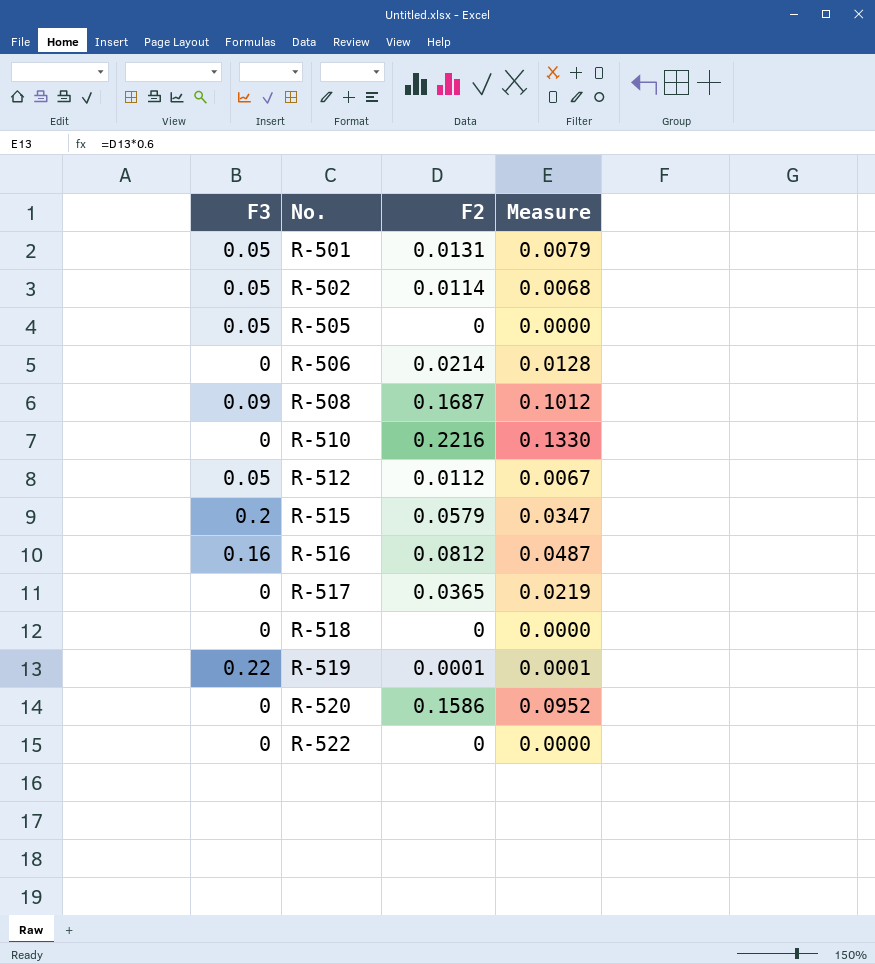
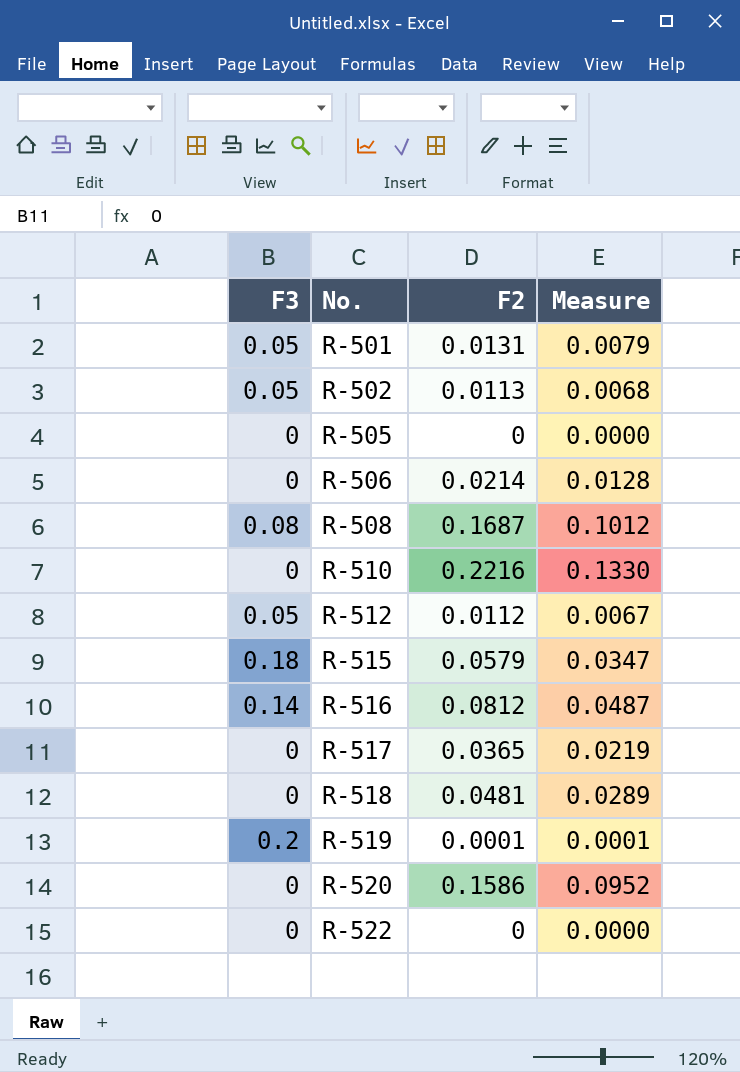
R-502 | F2: 0.0114 -> 0.0113
R-505 | F3: 0.05 -> 0
R-508 | F3: 0.09 -> 0.08
R-515 | F3: 0.2 -> 0.18
R-516 | F3: 0.16 -> 0.14
R-518 | F2: 0 -> 0.0481
R-518 | Measure: 0.0000 -> 0.0289
R-519 | F3: 0.22 -> 0.2

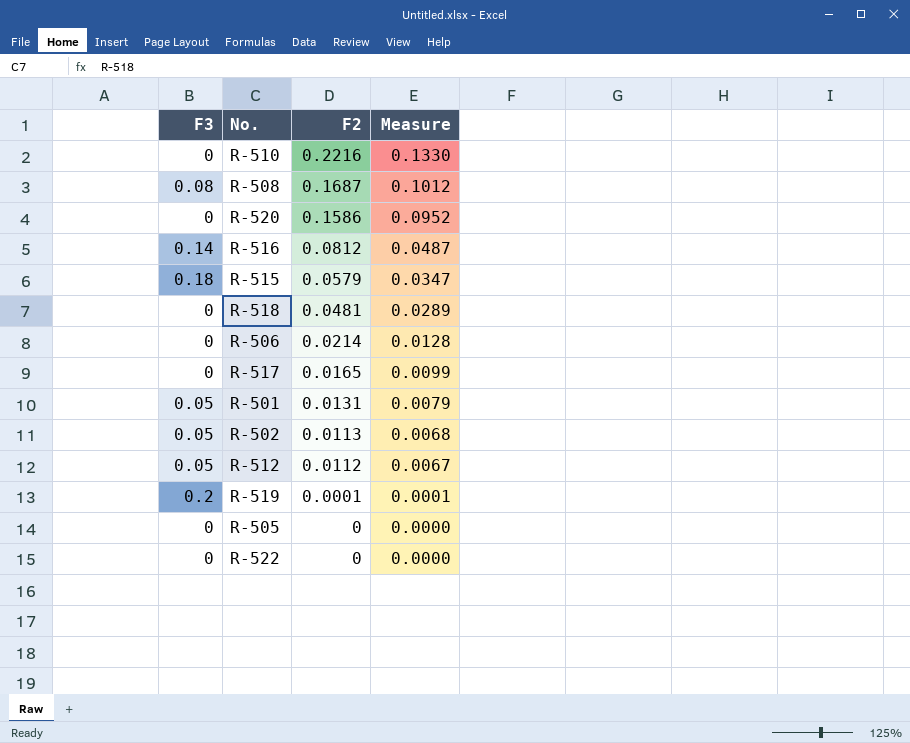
row order: No. ascending -> F2 descending
R-517 | F2: 0.0365 -> 0.0165
R-517 | Measure: 0.0219 -> 0.0099

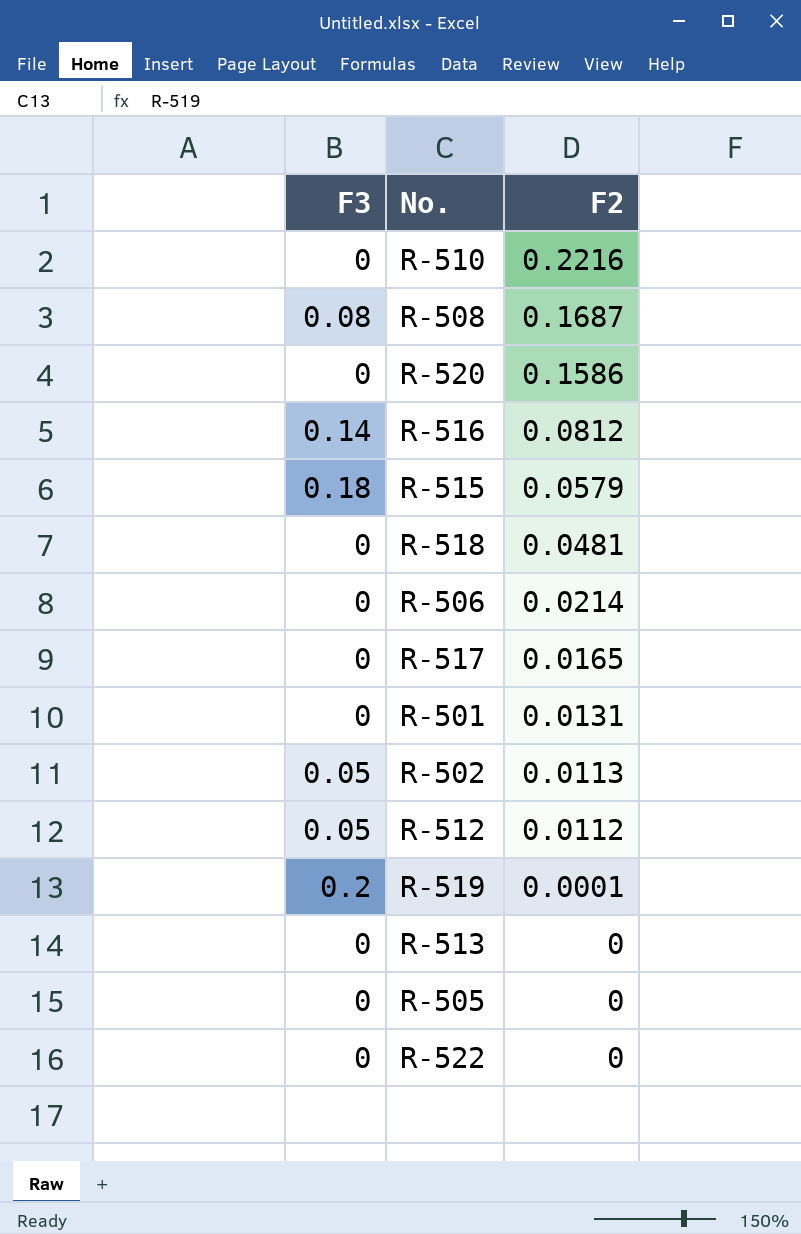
column Measure | formula: [F2] * 0.6 -> none
R-501 | F3: 0.05 -> 0
row R-513: none -> 0 | 0

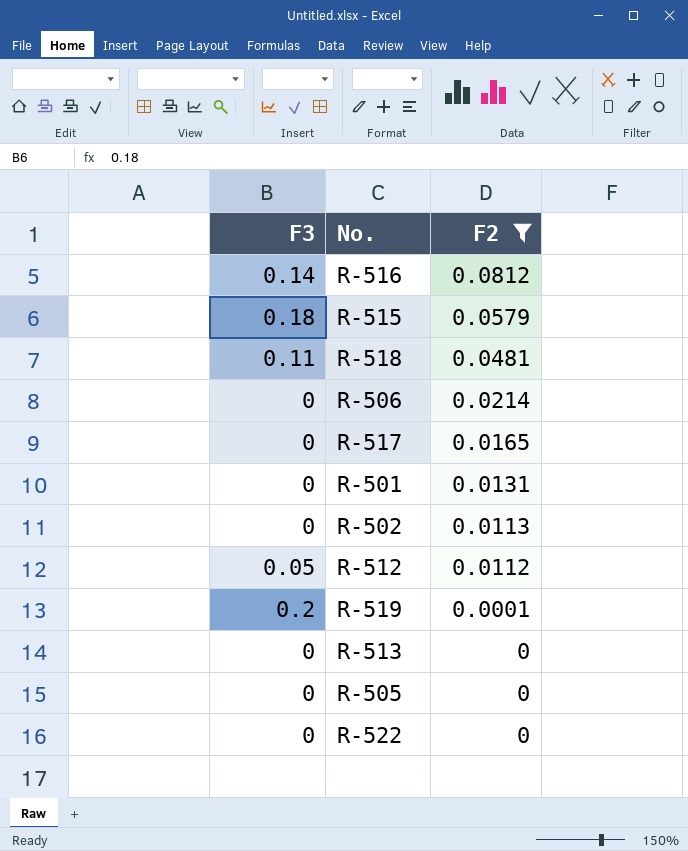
filter: none -> F2 <= 0.0812
R-518 | F3: 0 -> 0.11
R-502 | F3: 0.05 -> 0

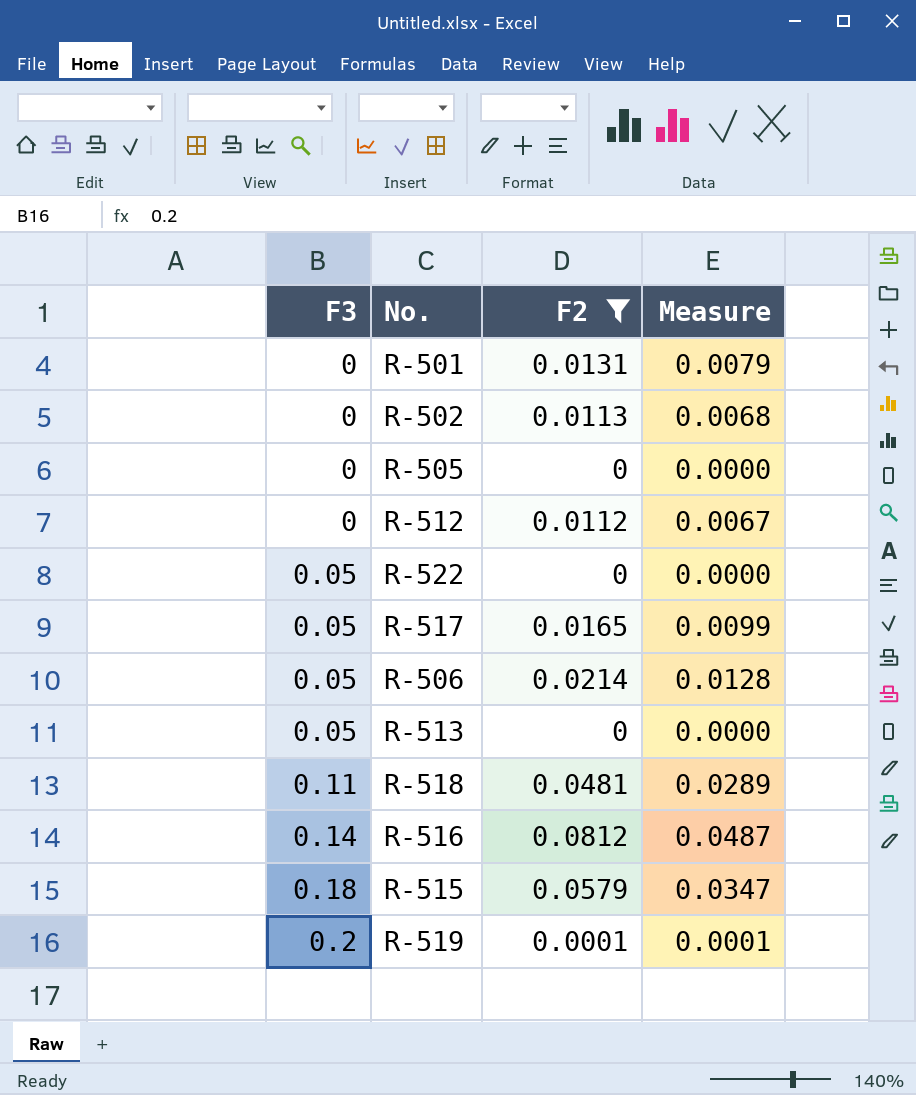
row order: F2 descending -> F3 ascending
column Measure | formula: none -> [F2] * 0.6
R-512 | F3: 0.05 -> 0
R-522 | F3: 0 -> 0.05
R-517 | F3: 0 -> 0.05
R-506 | F3: 0 -> 0.05
R-513 | F3: 0 -> 0.05

